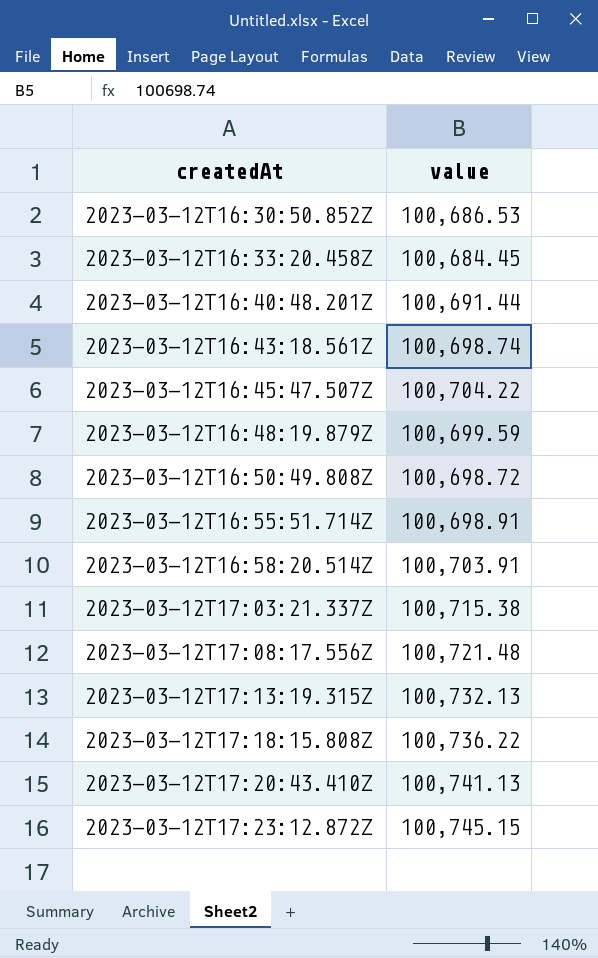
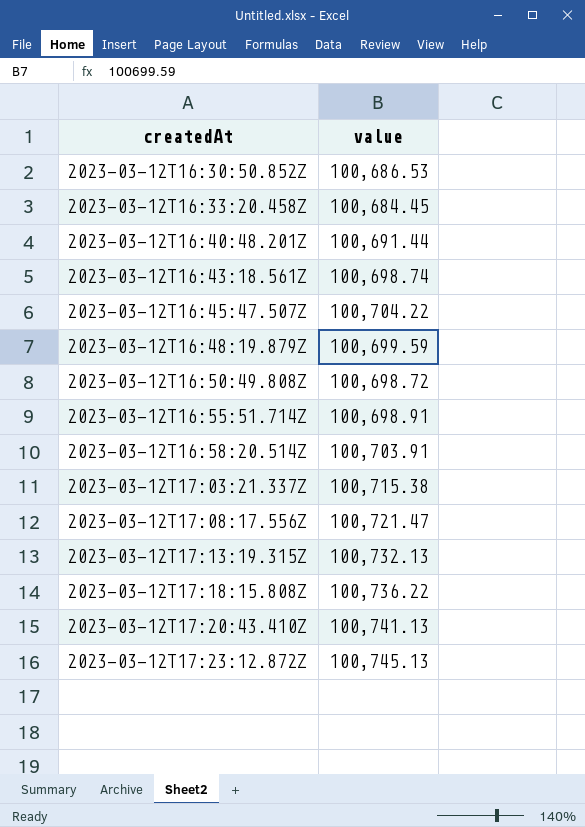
2023-03-12T17:08:17.556Z | value: 100,721.48 -> 100,721.47
2023-03-12T17:23:12.872Z | value: 100,745.15 -> 100,745.13

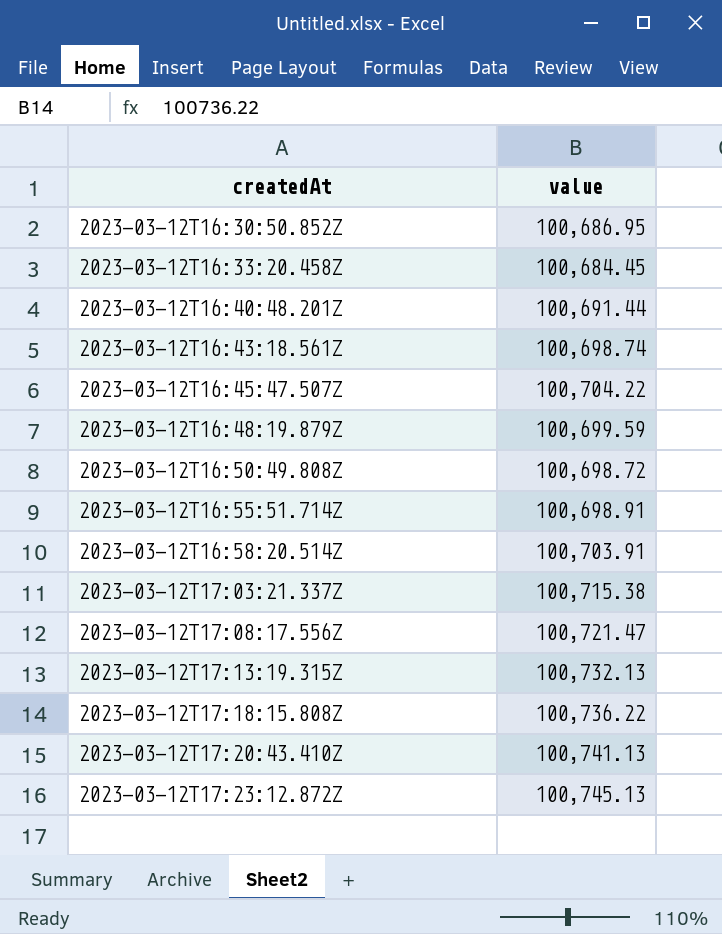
2023-03-12T16:30:50.852Z | value: 100,686.53 -> 100,686.95

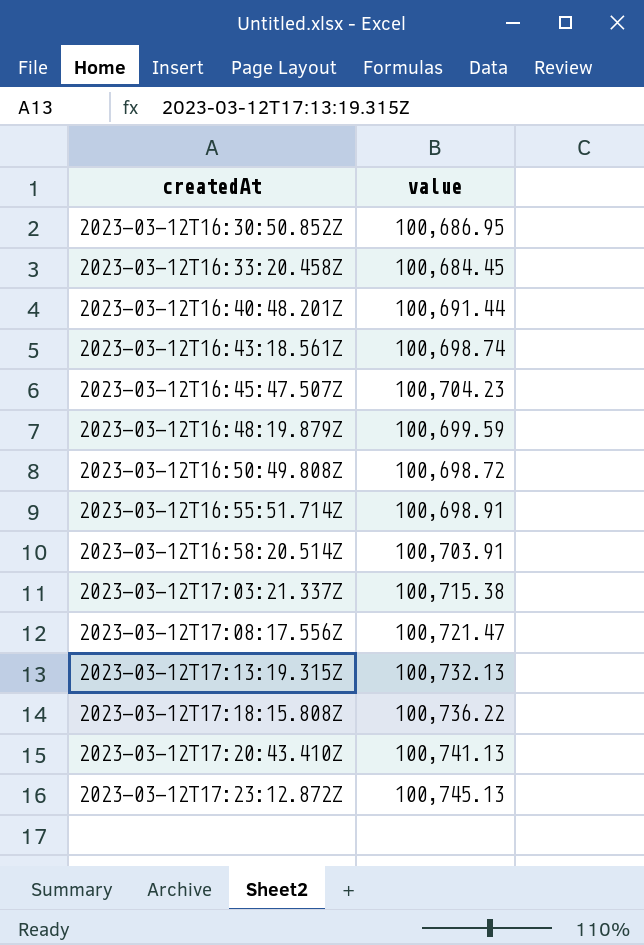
2023-03-12T16:45:47.507Z | value: 100,704.22 -> 100,704.23

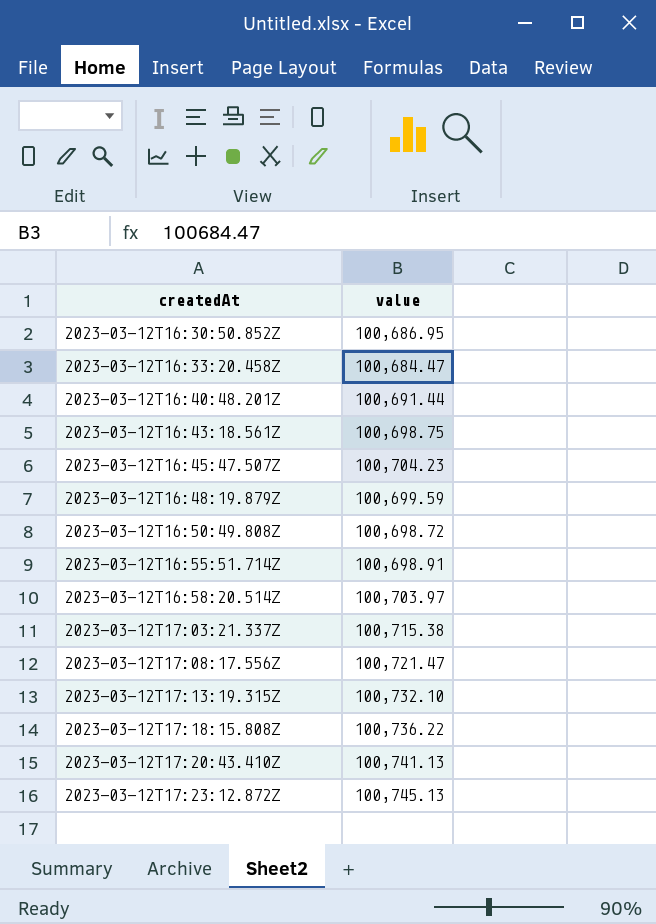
2023-03-12T16:33:20.458Z | value: 100,684.45 -> 100,684.47
2023-03-12T16:43:18.561Z | value: 100,698.74 -> 100,698.75
2023-03-12T16:58:20.514Z | value: 100,703.91 -> 100,703.97
2023-03-12T17:13:19.315Z | value: 100,732.13 -> 100,732.10

